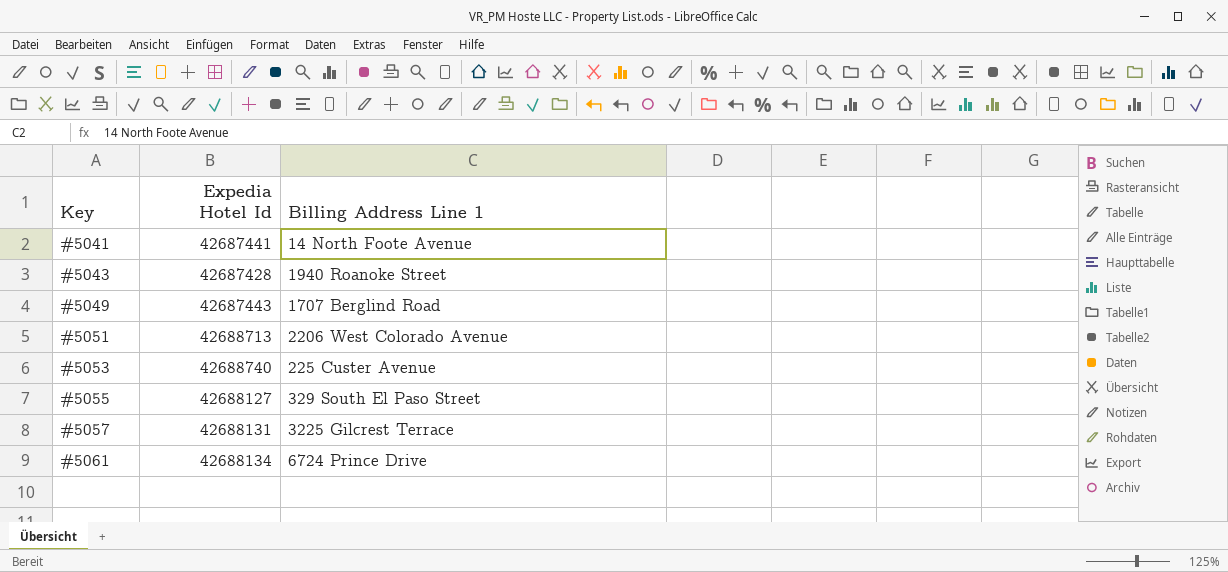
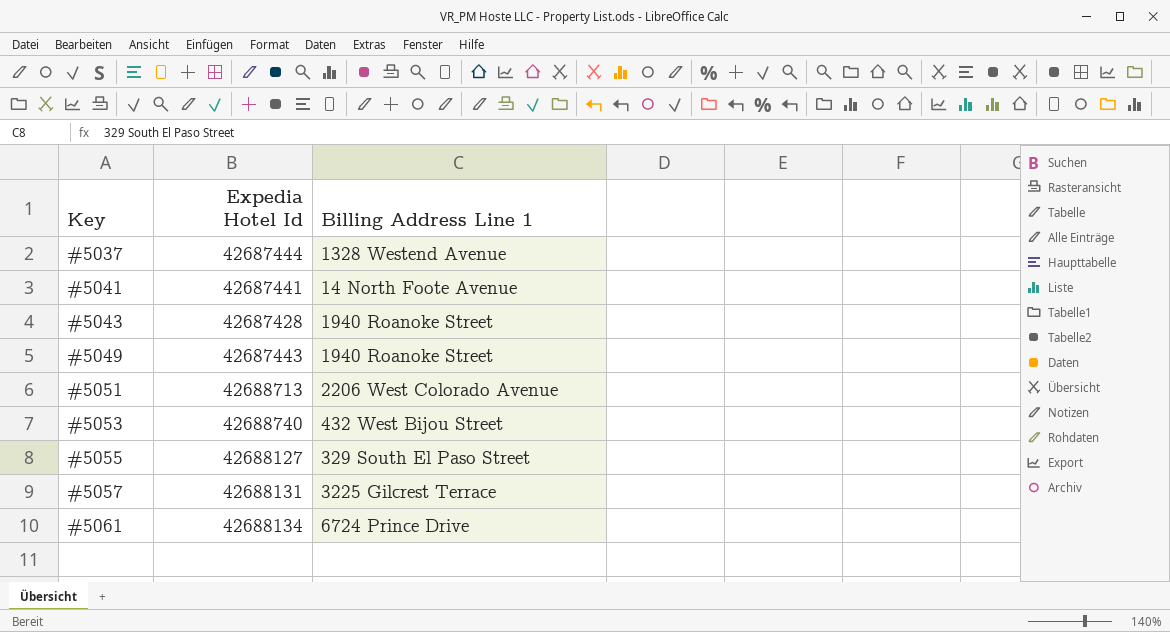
row #5037: none -> 42687444 | 1328 Westend Avenue
#5049 | Billing Address Line 1: 1707 Berglind Road -> 1940 Roanoke Street
#5053 | Billing Address Line 1: 225 Custer Avenue -> 432 West Bijou Street

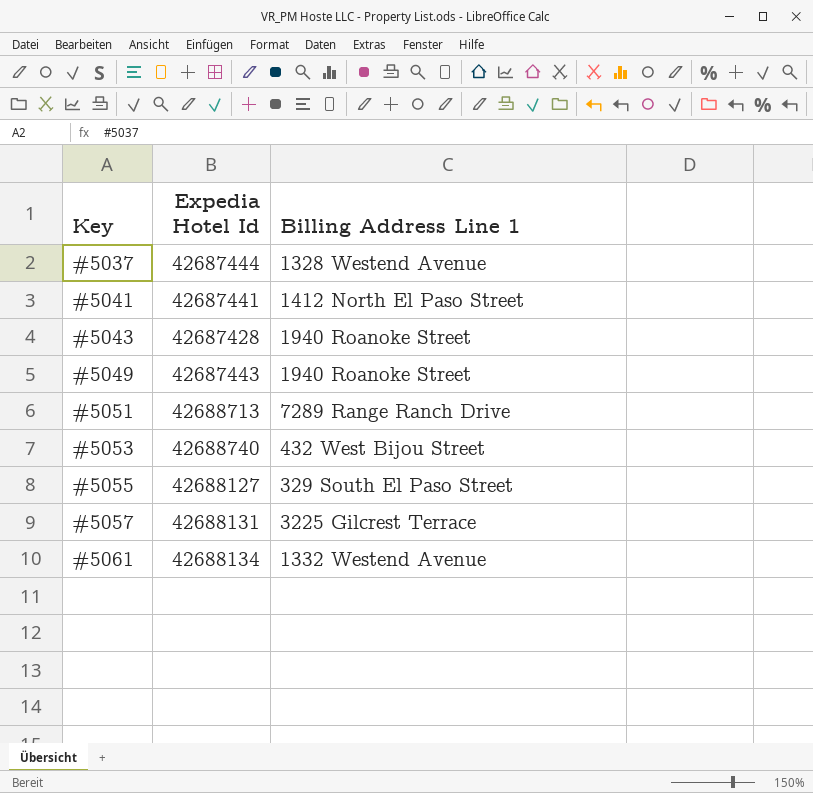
#5041 | Billing Address Line 1: 14 North Foote Avenue -> 1412 North El Paso Street
#5051 | Billing Address Line 1: 2206 West Colorado Avenue -> 7289 Range Ranch Drive
#5061 | Billing Address Line 1: 6724 Prince Drive -> 1332 Westend Avenue

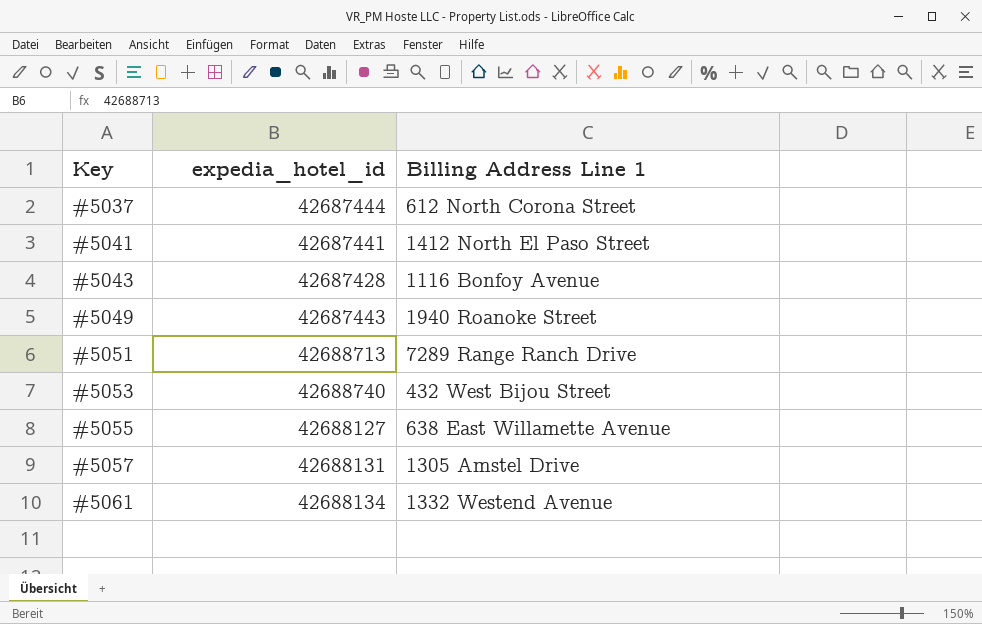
column name: Expedia Hotel Id -> expedia_hotel_id
#5037 | Billing Address Line 1: 1328 Westend Avenue -> 612 North Corona Street
#5043 | Billing Address Line 1: 1940 Roanoke Street -> 1116 Bonfoy Avenue
#5055 | Billing Address Line 1: 329 South El Paso Street -> 638 East Willamette Avenue
#5057 | Billing Address Line 1: 3225 Gilcrest Terrace -> 1305 Amstel Drive

